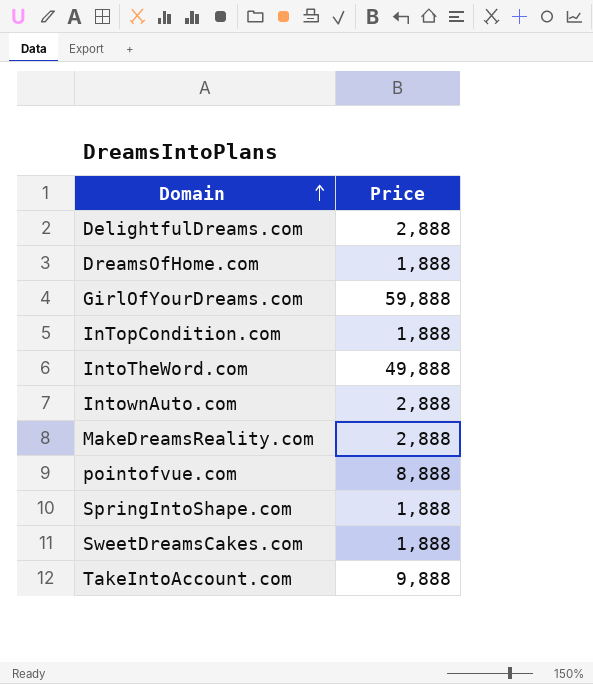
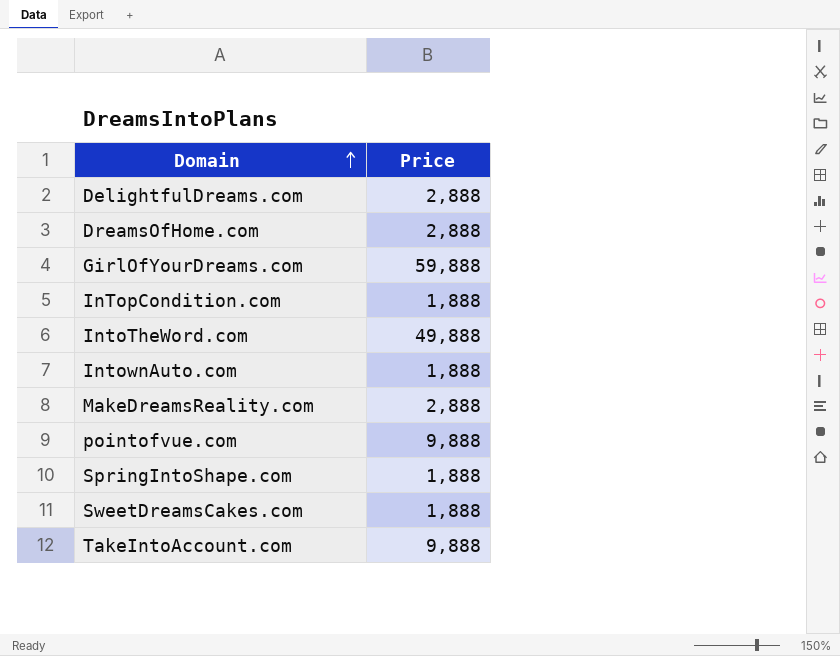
DreamsOfHome.com | Price: 1,888 -> 2,888
IntownAuto.com | Price: 2,888 -> 1,888
pointofvue.com | Price: 8,888 -> 9,888

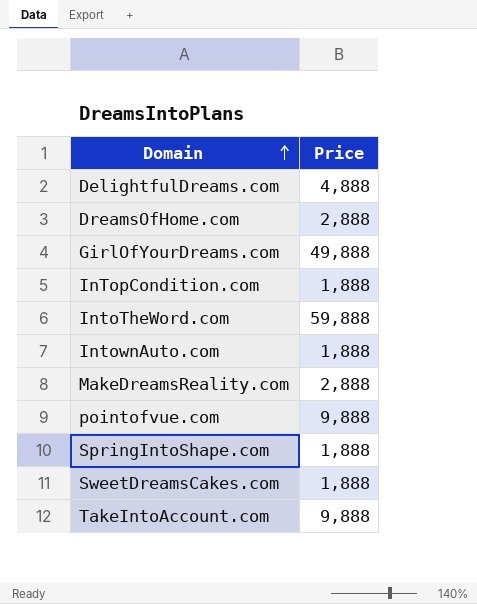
DelightfulDreams.com | Price: 2,888 -> 4,888
GirlOfYourDreams.com | Price: 59,888 -> 49,888
IntoTheWord.com | Price: 49,888 -> 59,888

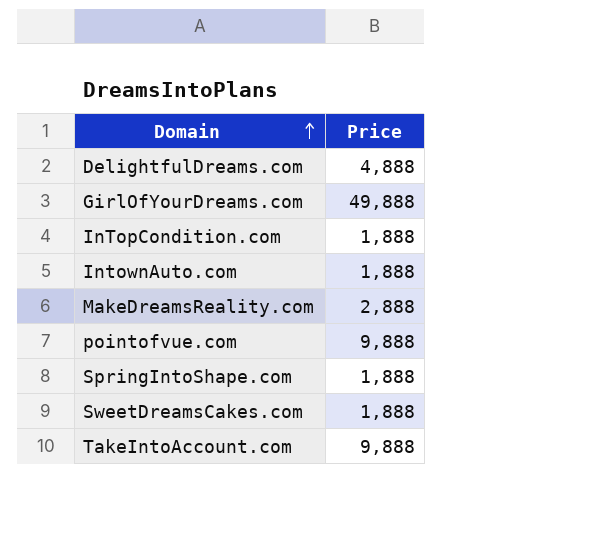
row DreamsOfHome.com: 2,888 -> none
row IntoTheWord.com: 59,888 -> none

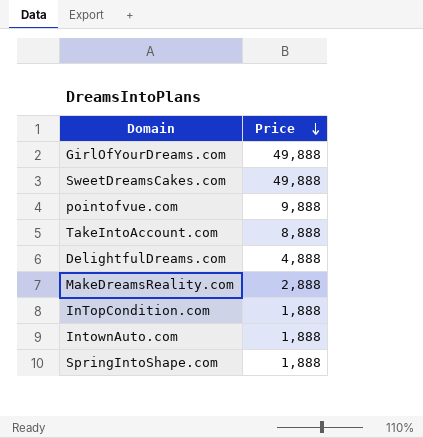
row order: Domain ascending -> Price descending
SweetDreamsCakes.com | Price: 1,888 -> 49,888
TakeIntoAccount.com | Price: 9,888 -> 8,888

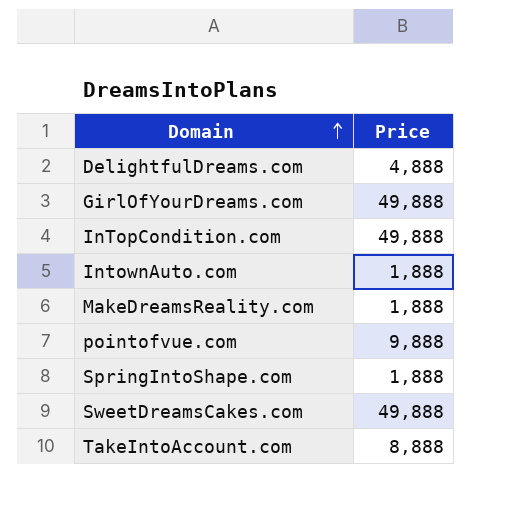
row order: Price descending -> Domain ascending
InTopCondition.com | Price: 1,888 -> 49,888
MakeDreamsReality.com | Price: 2,888 -> 1,888

